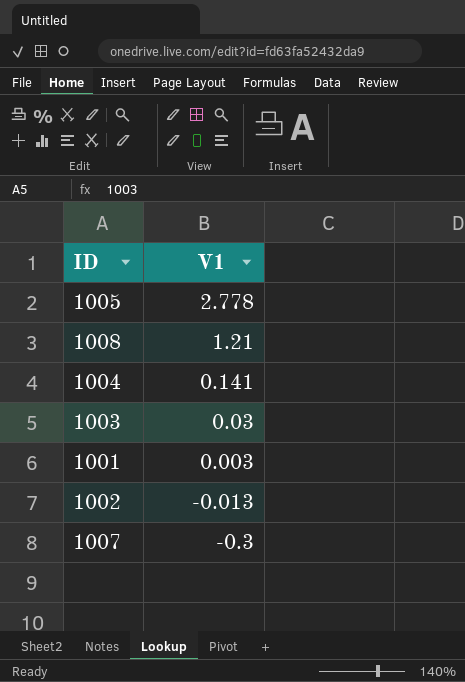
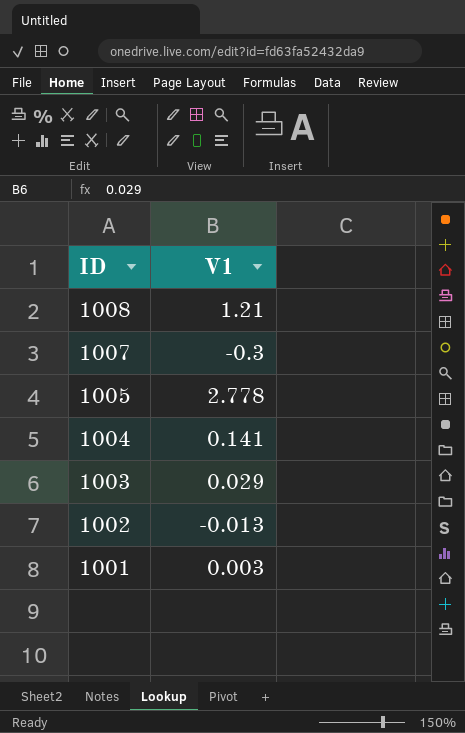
row order: V1 descending -> ID descending
1003 | V1: 0.03 -> 0.029

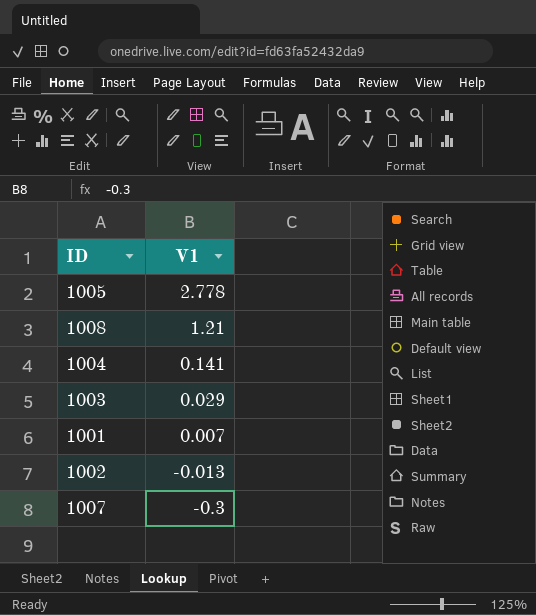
row order: ID descending -> V1 descending
1001 | V1: 0.003 -> 0.007

